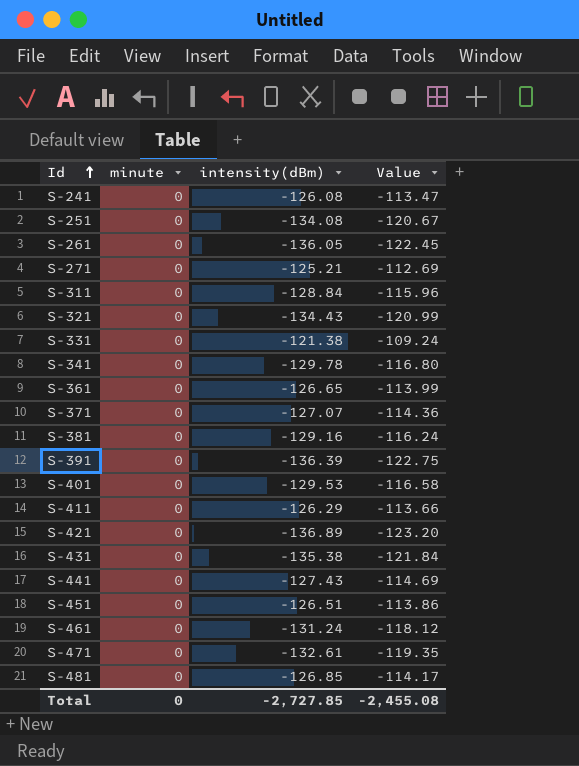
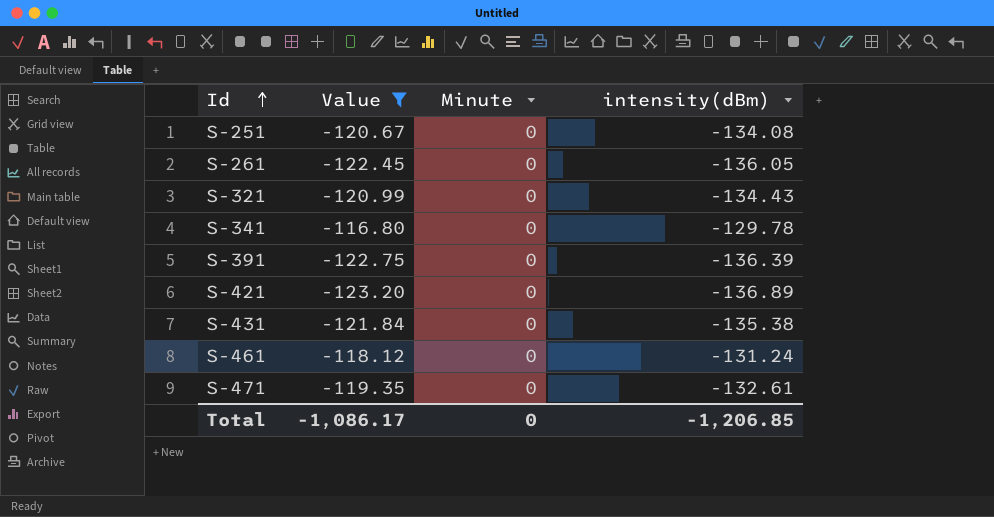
filter: none -> Value <= -116.80
column Value | position: 4 -> 2
column name: minute -> Minute
Total | Value: -2,455.08 -> -1,086.17
Total | intensity(dBm): -2,727.85 -> -1,206.85

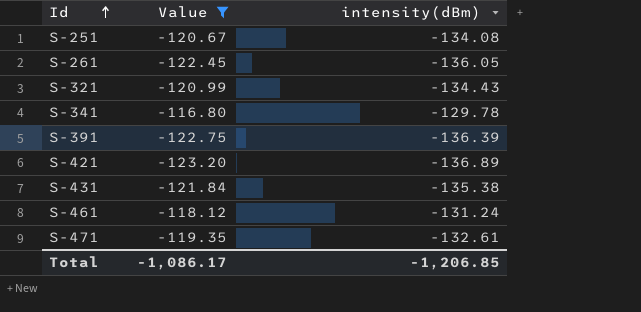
column Minute | position: 3 -> none

